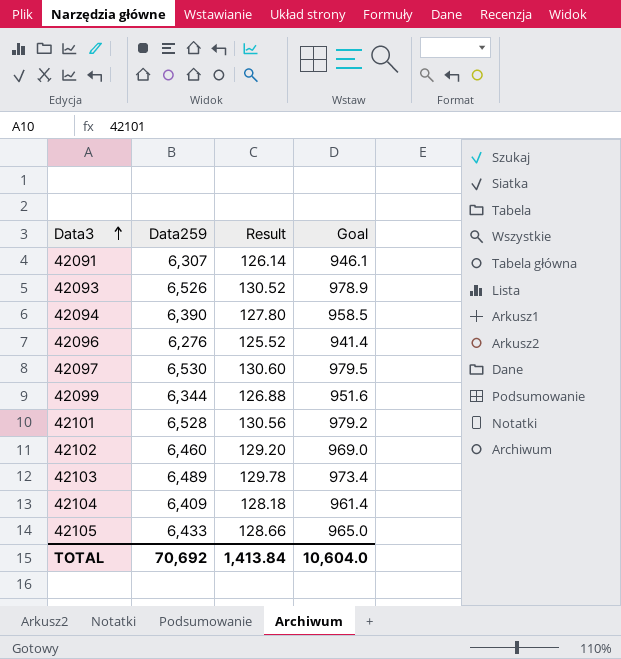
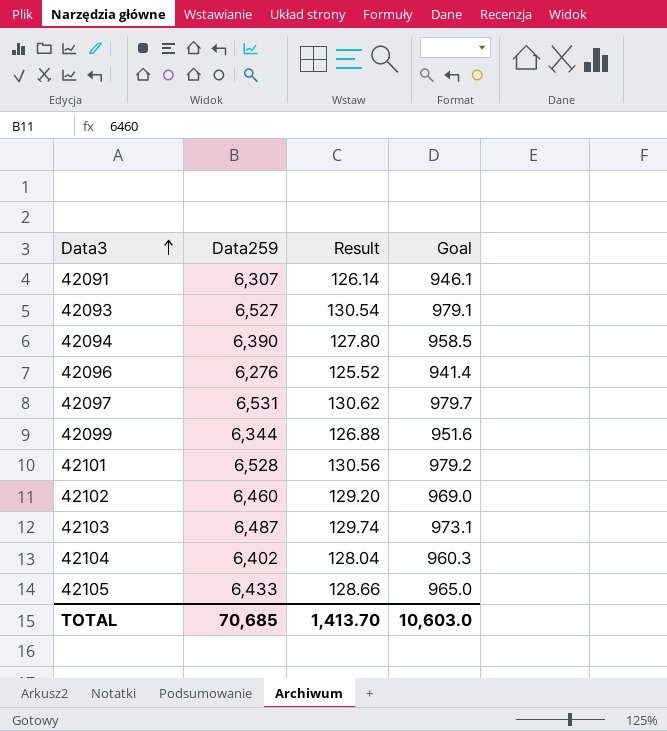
42093 | Data259: 6,526 -> 6,527
42093 | Result: 130.52 -> 130.54
42093 | Goal: 978.9 -> 979.1
42097 | Data259: 6,530 -> 6,531
42097 | Result: 130.60 -> 130.62
42097 | Goal: 979.5 -> 979.7
42103 | Data259: 6,489 -> 6,487
42103 | Result: 129.78 -> 129.74
42103 | Goal: 973.4 -> 973.1
42104 | Data259: 6,409 -> 6,402
42104 | Result: 128.18 -> 128.04
42104 | Goal: 961.4 -> 960.3
TOTAL | Data259: 70,692 -> 70,685
TOTAL | Result: 1,413.84 -> 1,413.70
TOTAL | Goal: 10,604.0 -> 10,603.0

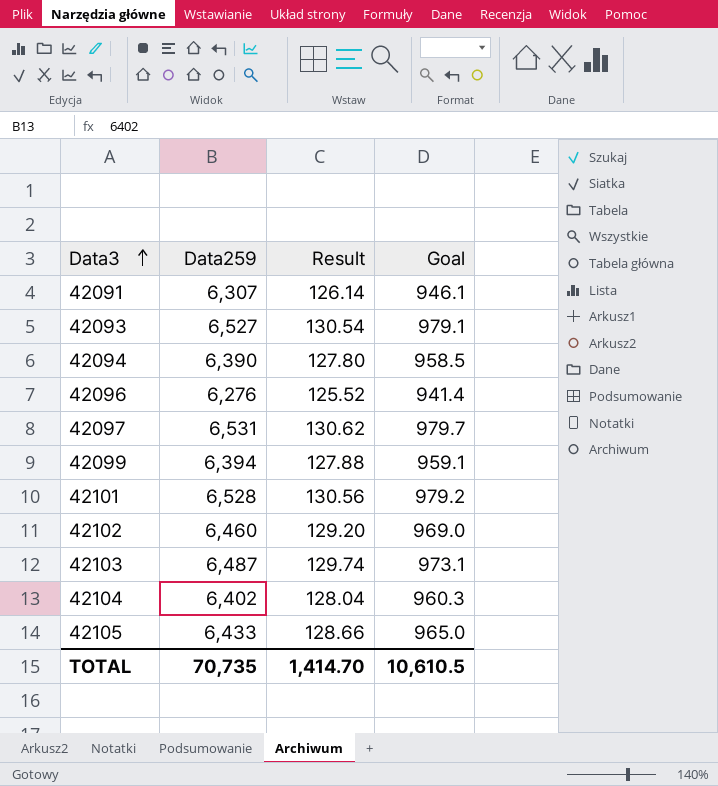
42099 | Data259: 6,344 -> 6,394
42099 | Result: 126.88 -> 127.88
42099 | Goal: 951.6 -> 959.1
TOTAL | Data259: 70,685 -> 70,735
TOTAL | Result: 1,413.70 -> 1,414.70
TOTAL | Goal: 10,603.0 -> 10,610.5

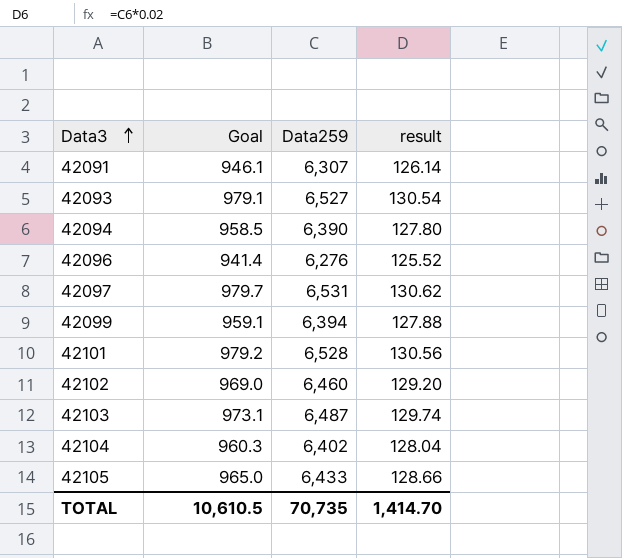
column Goal | position: 4 -> 2
column name: Result -> result

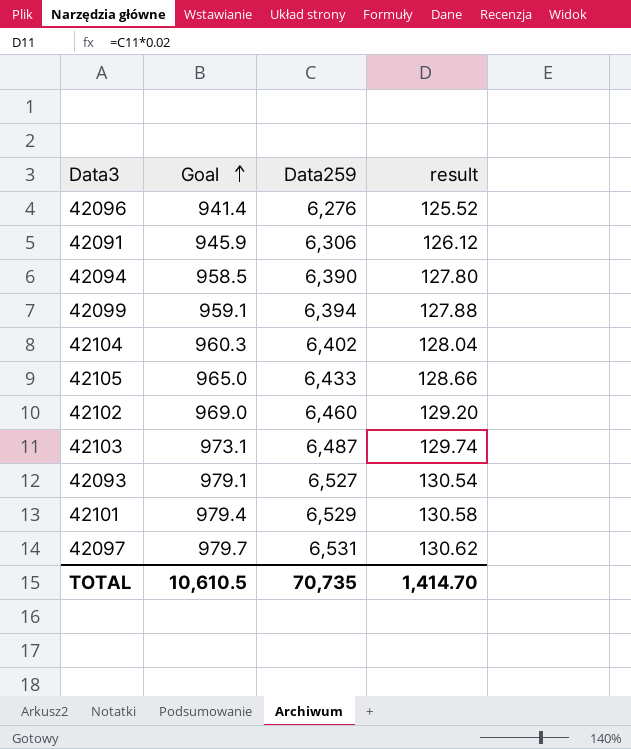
row order: Data3 ascending -> Goal ascending
42091 | Goal: 946.1 -> 945.9
42091 | Data259: 6,307 -> 6,306
42091 | result: 126.14 -> 126.12
42101 | Goal: 979.2 -> 979.4
42101 | Data259: 6,528 -> 6,529
42101 | result: 130.56 -> 130.58

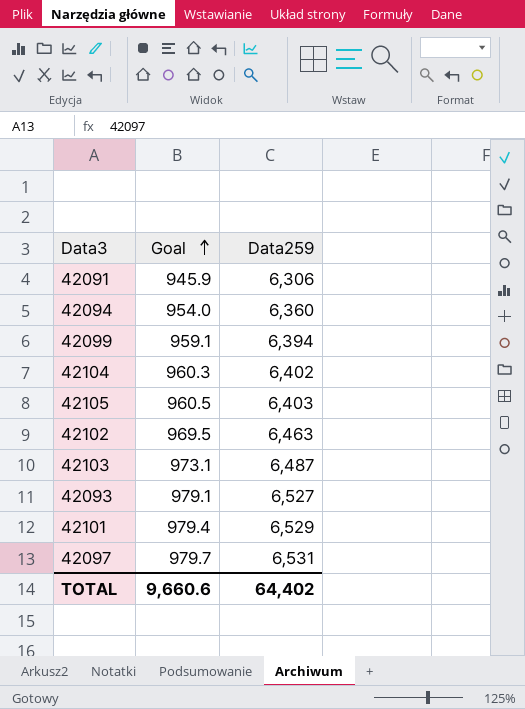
column result | formula: [Data259] * 0.02 -> none
row 42096: 941.4 | 6,276 | 125.52 -> none
42094 | Goal: 958.5 -> 954.0
42094 | Data259: 6,390 -> 6,360
42105 | Goal: 965.0 -> 960.5
42105 | Data259: 6,433 -> 6,403
42102 | Goal: 969.0 -> 969.5
42102 | Data259: 6,460 -> 6,463
TOTAL | Goal: 10,610.5 -> 9,660.6
TOTAL | Data259: 70,735 -> 64,402

